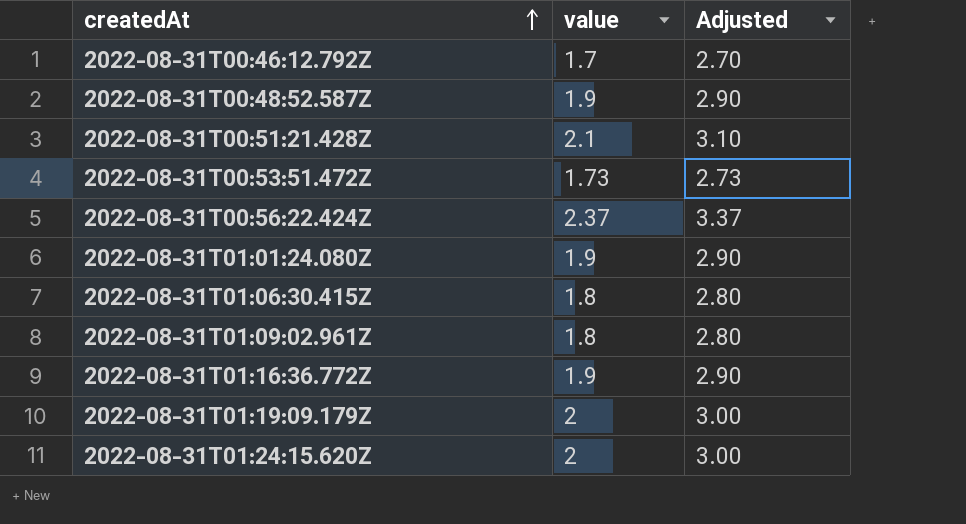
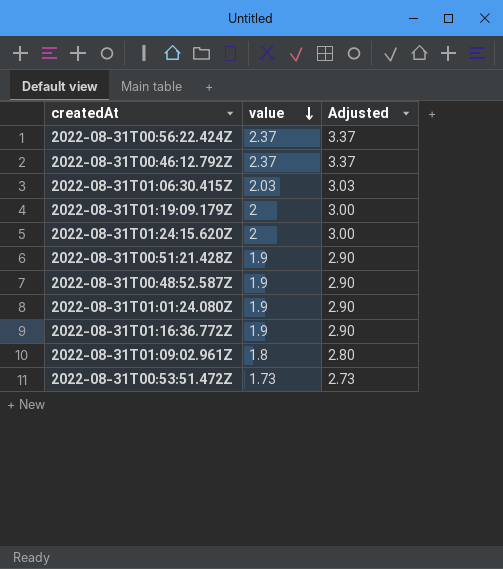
row order: createdAt ascending -> value descending
2022-08-31T00:46:12.792Z | value: 1.7 -> 2.37
2022-08-31T00:46:12.792Z | Adjusted: 2.70 -> 3.37
2022-08-31T01:06:30.415Z | value: 1.8 -> 2.03
2022-08-31T01:06:30.415Z | Adjusted: 2.80 -> 3.03
2022-08-31T00:51:21.428Z | value: 2.1 -> 1.9
2022-08-31T00:51:21.428Z | Adjusted: 3.10 -> 2.90

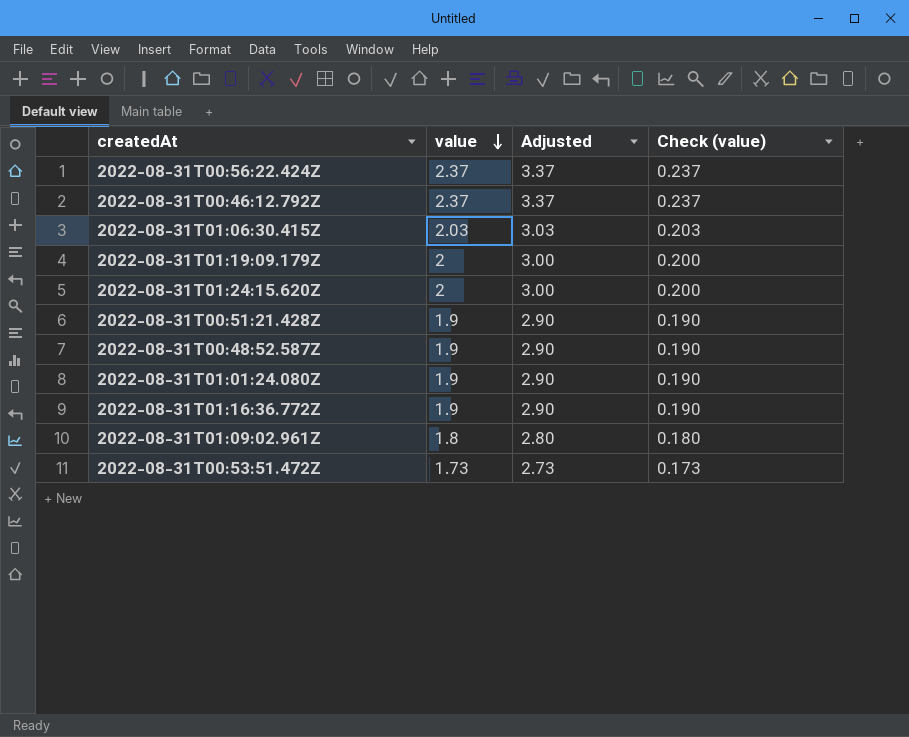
column Check (value) | formula: none -> [value] * 0.1

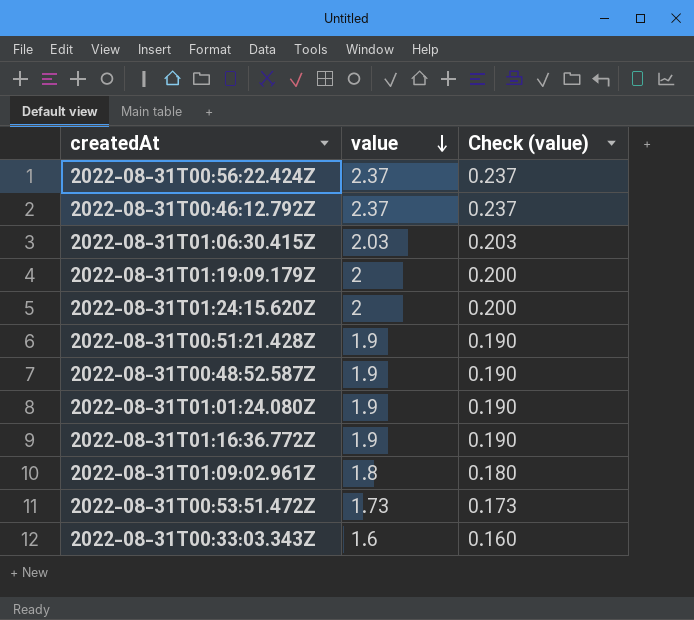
column Adjusted | formula: [value] + 1 -> none
row 2022-08-31T00:33:03.343Z: none -> 1.6 | 0.160

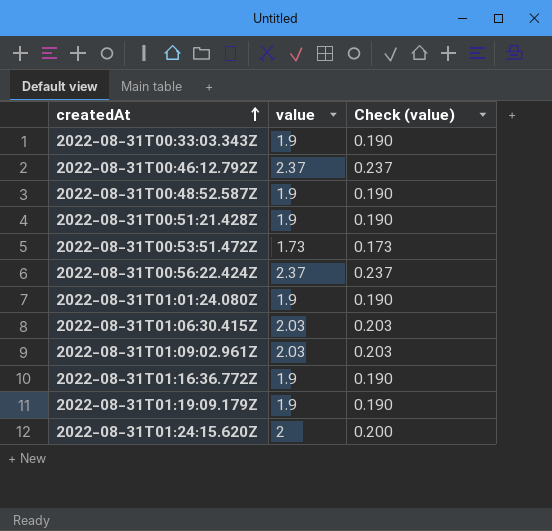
row order: value descending -> createdAt ascending
2022-08-31T00:33:03.343Z | value: 1.6 -> 1.9
2022-08-31T00:33:03.343Z | Check (value): 0.160 -> 0.190
2022-08-31T01:09:02.961Z | value: 1.8 -> 2.03
2022-08-31T01:09:02.961Z | Check (value): 0.180 -> 0.203
2022-08-31T01:19:09.179Z | value: 2 -> 1.9
2022-08-31T01:19:09.179Z | Check (value): 0.200 -> 0.190

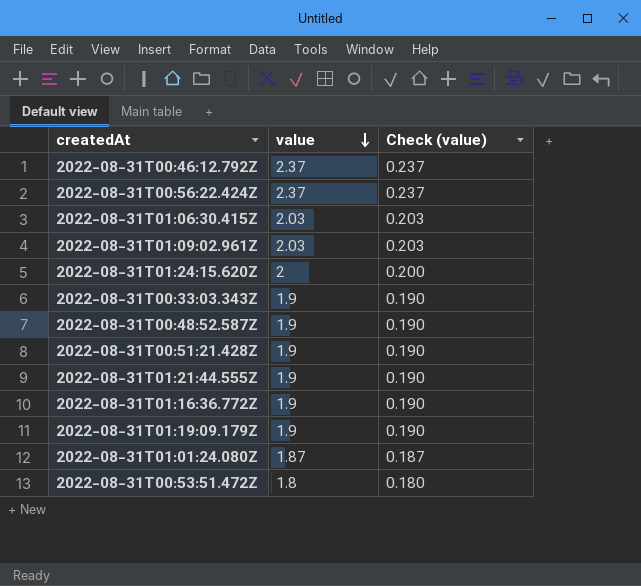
row order: createdAt ascending -> value descending
row 2022-08-31T01:21:44.555Z: none -> 1.9 | 0.190
2022-08-31T01:01:24.080Z | value: 1.9 -> 1.87
2022-08-31T01:01:24.080Z | Check (value): 0.190 -> 0.187
2022-08-31T00:53:51.472Z | value: 1.73 -> 1.8
2022-08-31T00:53:51.472Z | Check (value): 0.173 -> 0.180

